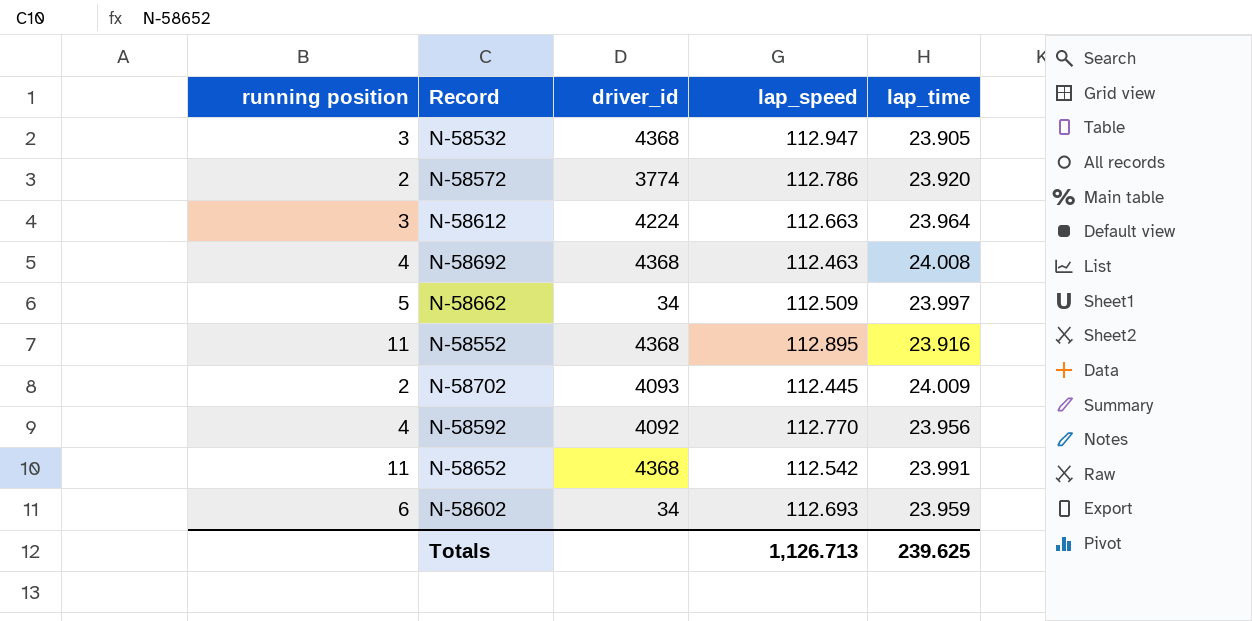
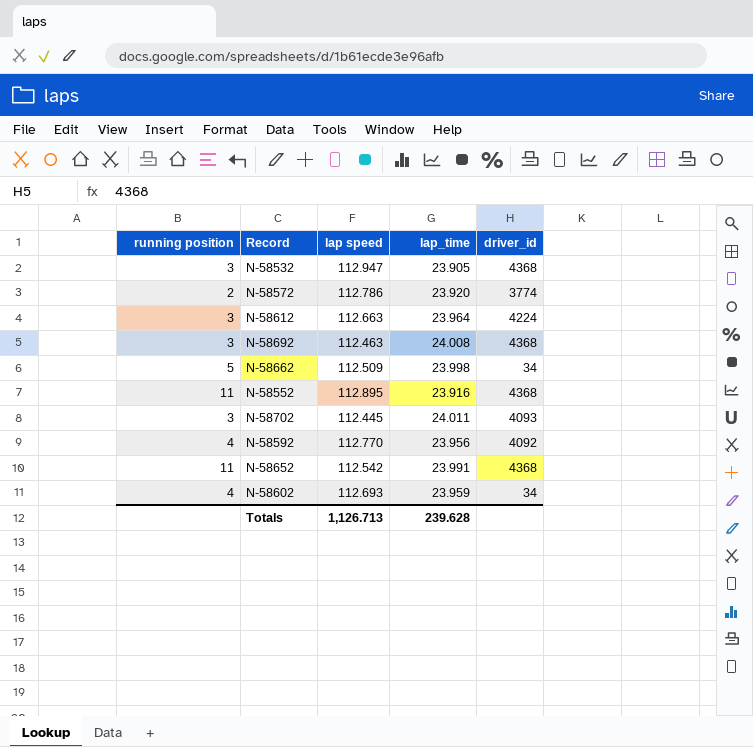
column name: lap_speed -> lap speed
column driver_id | position: 3 -> 5
N-58692 | running position: 4 -> 3
N-58662 | lap_time: 23.997 -> 23.998
N-58702 | running position: 2 -> 3
N-58702 | lap_time: 24.009 -> 24.011
N-58602 | running position: 6 -> 4
Totals | lap_time: 239.625 -> 239.628

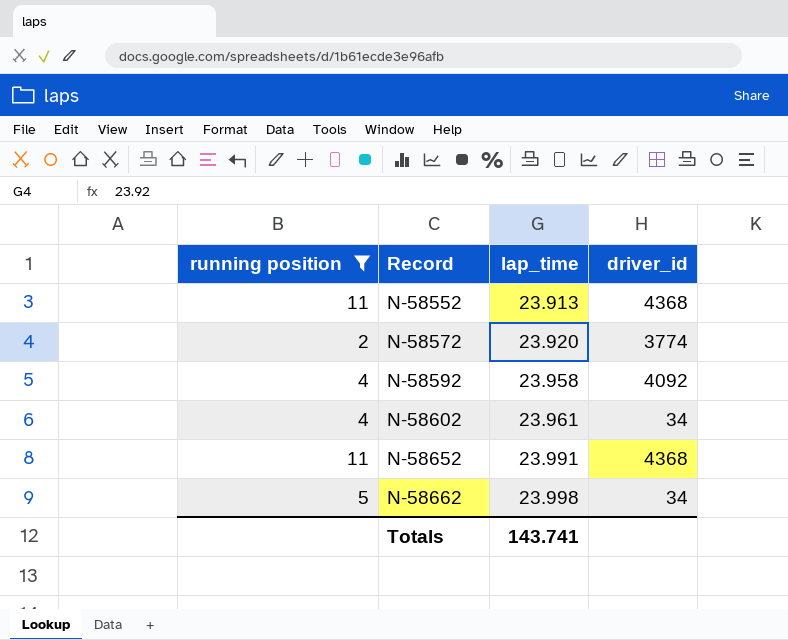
filter: none -> running position != 3
row order: none -> Record ascending
column lap speed | position: 3 -> none
N-58552 | lap_time: 23.916 -> 23.913
N-58592 | lap_time: 23.956 -> 23.958
N-58602 | lap_time: 23.959 -> 23.961
Totals | lap_time: 239.628 -> 143.741

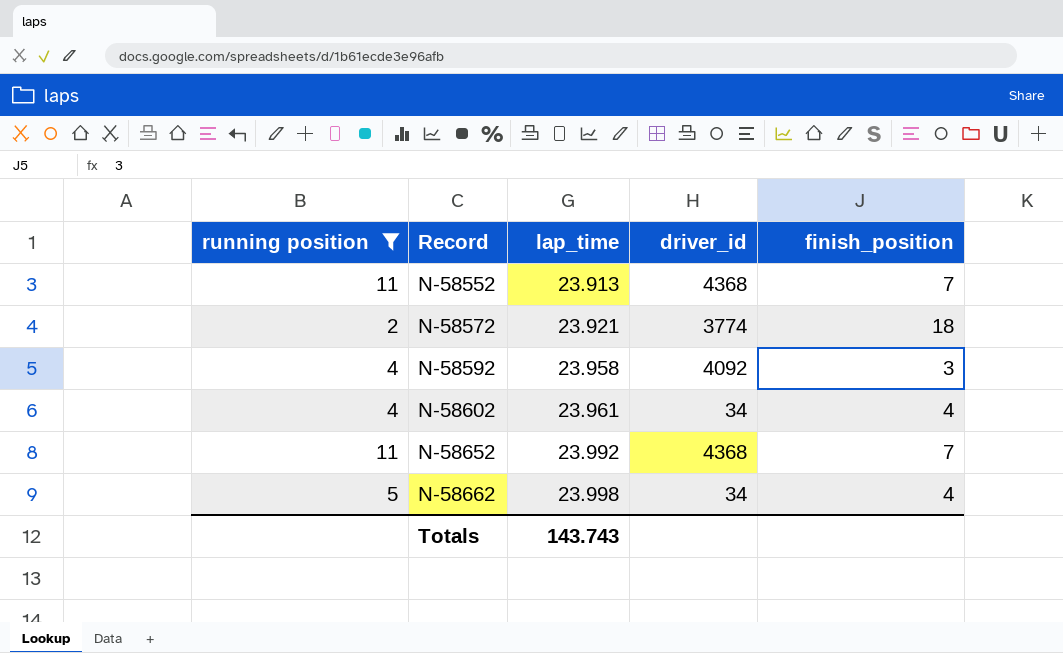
column finish_position | position: none -> 5
N-58572 | lap_time: 23.920 -> 23.921
N-58652 | lap_time: 23.991 -> 23.992
Totals | lap_time: 143.741 -> 143.743

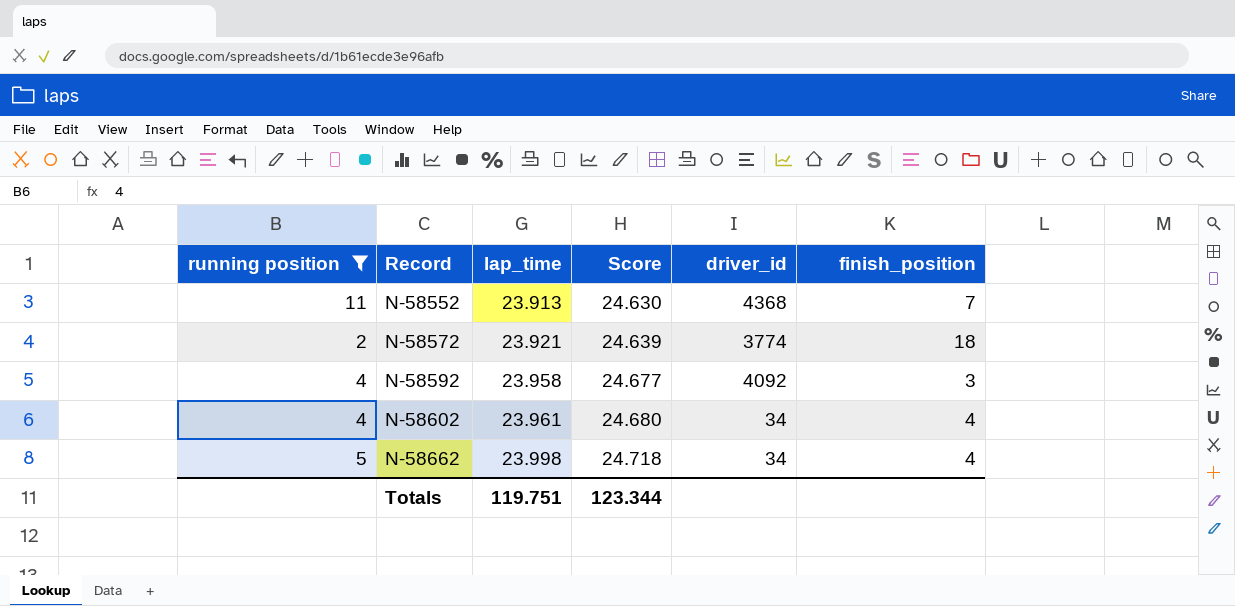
column Score | formula: none -> [lap_time] * 1.03
row N-58652: 11 | 23.992 | 4368 | 7 -> none
Totals | lap_time: 143.743 -> 119.751

